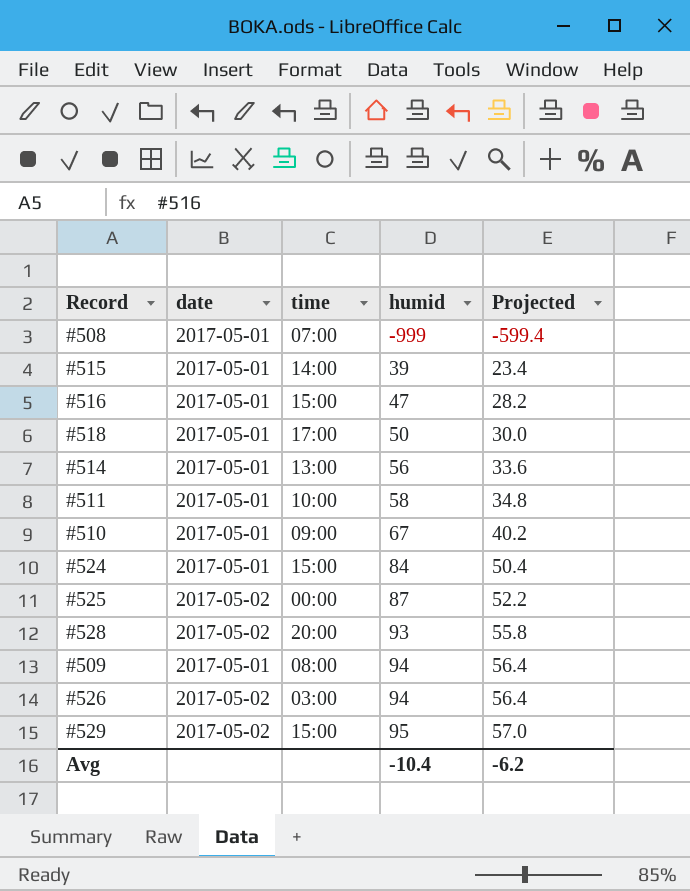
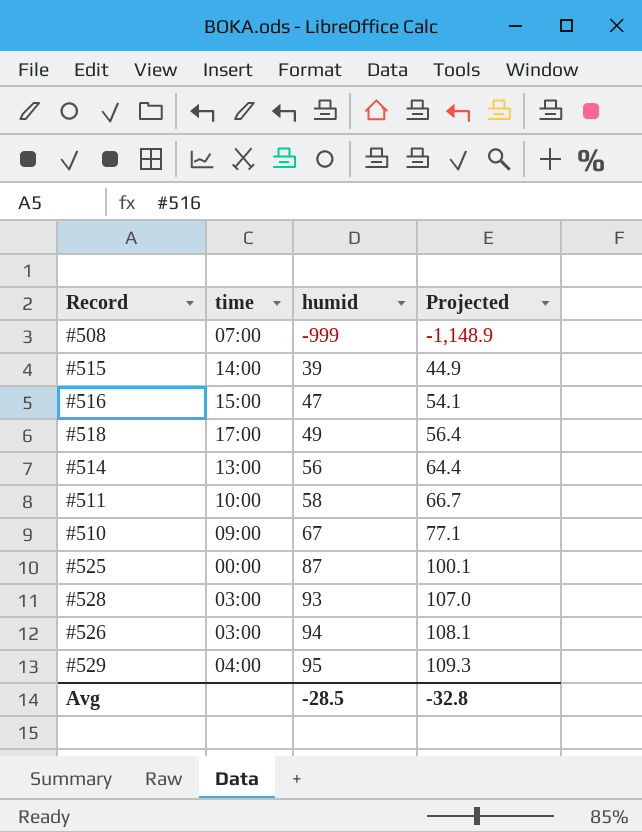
column date | position: 2 -> none
column Projected | formula: [humid] * 0.6 -> [humid] * 1.15
row #524: 2017-05-01 | 15:00 | 84 | 50.4 -> none
row #509: 2017-05-01 | 08:00 | 94 | 56.4 -> none
#518 | humid: 50 -> 49
#528 | time: 20:00 -> 03:00
#529 | time: 15:00 -> 04:00
Avg | humid: -10.4 -> -28.5
Avg | Projected: -6.2 -> -32.8

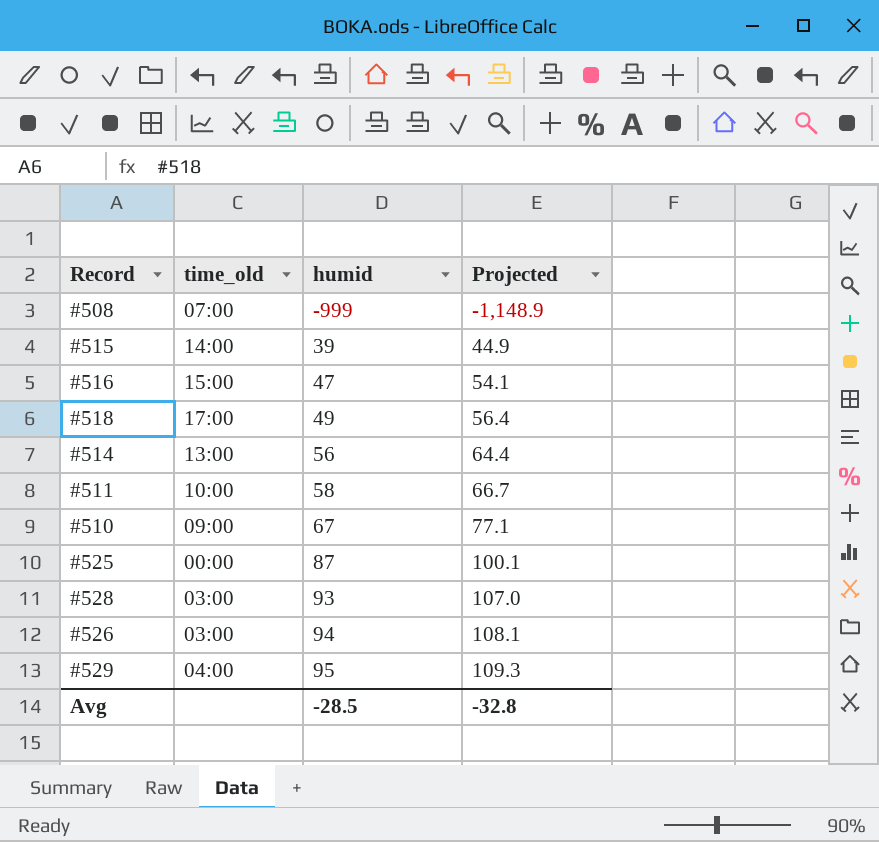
column name: time -> time_old

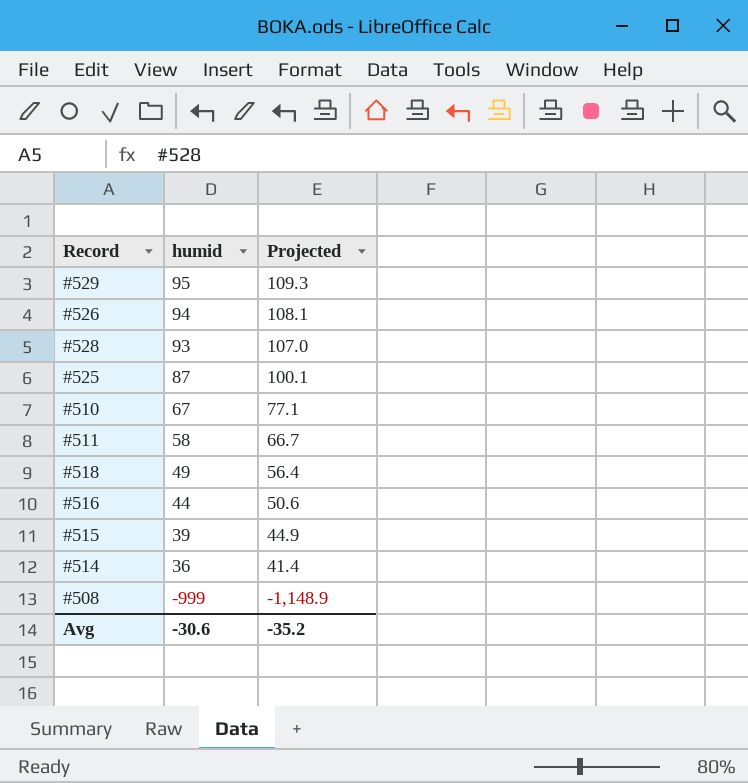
row order: humid ascending -> humid descending
column time_old | position: 2 -> none
#516 | humid: 47 -> 44
#516 | Projected: 54.1 -> 50.6
#514 | humid: 56 -> 36
#514 | Projected: 64.4 -> 41.4
Avg | humid: -28.5 -> -30.6
Avg | Projected: -32.8 -> -35.2

